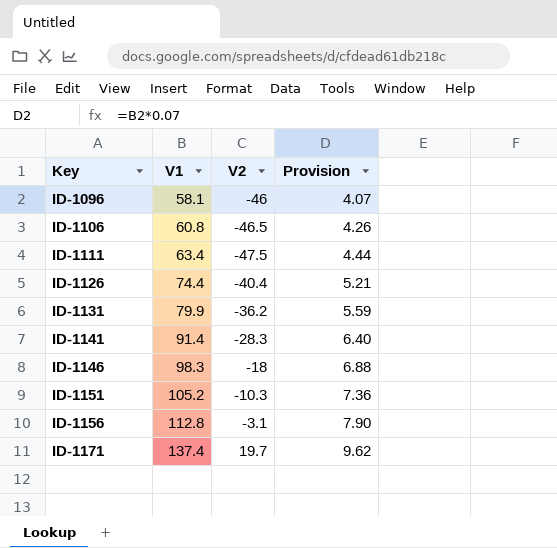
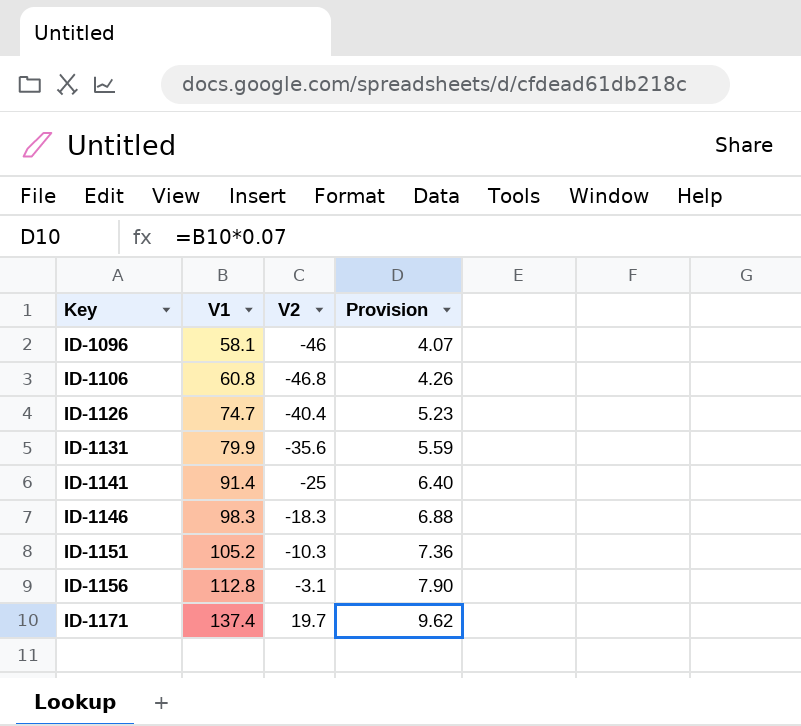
row ID-1111: 63.4 | -47.5 | 4.44 -> none
ID-1106 | V2: -46.5 -> -46.8
ID-1126 | V1: 74.4 -> 74.7
ID-1126 | Provision: 5.21 -> 5.23
ID-1131 | V2: -36.2 -> -35.6
ID-1141 | V2: -28.3 -> -25
ID-1146 | V2: -18 -> -18.3

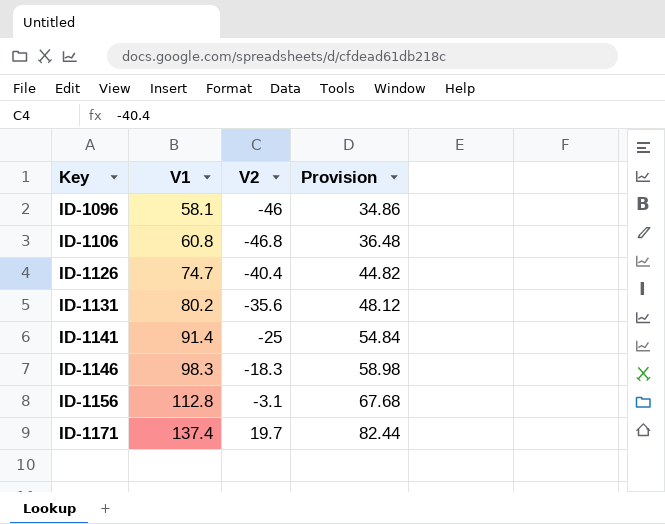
column Provision | formula: [V1] * 0.07 -> [V1] * 0.6
row ID-1151: 105.2 | -10.3 | 7.36 -> none
ID-1131 | V1: 79.9 -> 80.2

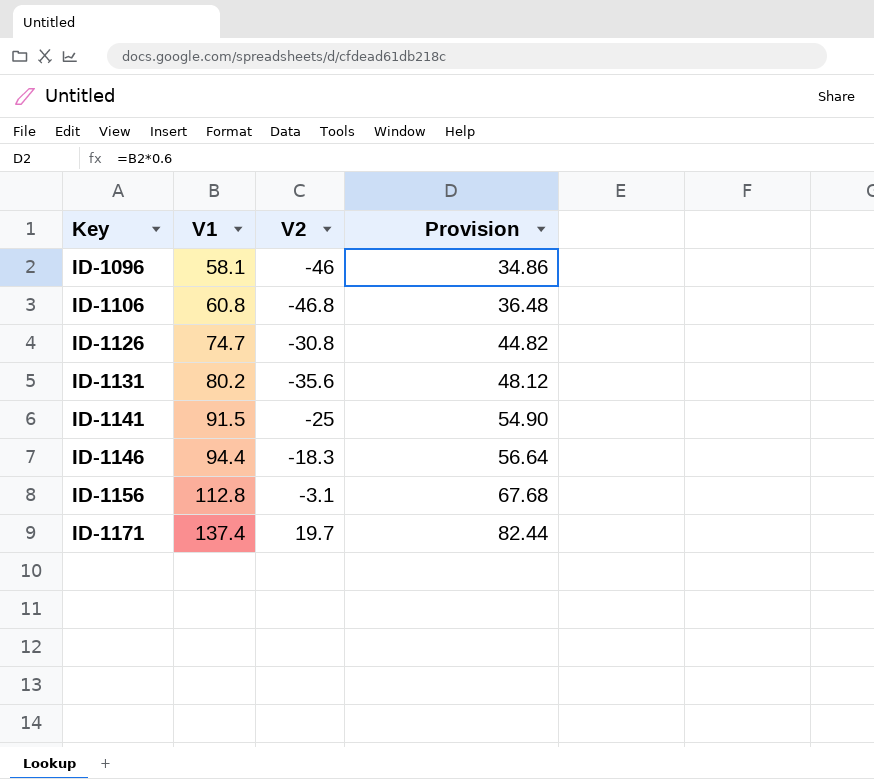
ID-1126 | V2: -40.4 -> -30.8
ID-1141 | V1: 91.4 -> 91.5
ID-1141 | Provision: 54.84 -> 54.90
ID-1146 | V1: 98.3 -> 94.4
ID-1146 | Provision: 58.98 -> 56.64

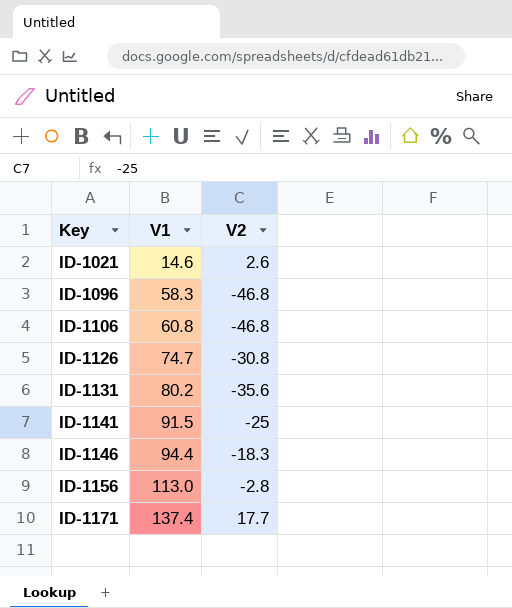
column Provision | formula: [V1] * 0.6 -> none
row ID-1021: none -> 14.6 | 2.6
ID-1096 | V1: 58.1 -> 58.3
ID-1096 | V2: -46 -> -46.8
ID-1156 | V1: 112.8 -> 113.0
ID-1156 | V2: -3.1 -> -2.8
ID-1171 | V2: 19.7 -> 17.7

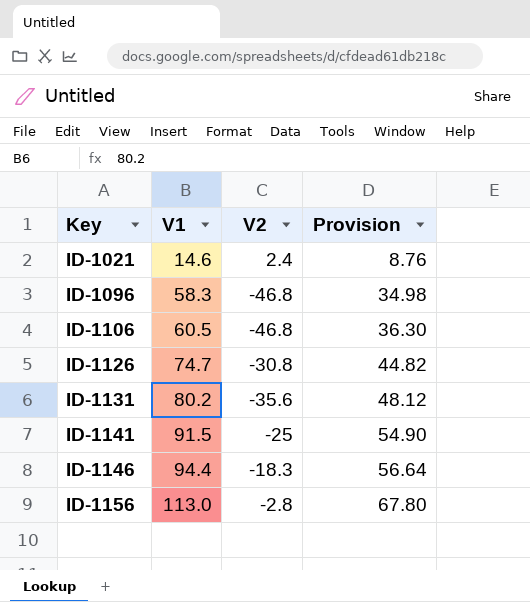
column Provision | formula: none -> [V1] * 0.6
row ID-1171: 137.4 | 17.7 -> none
ID-1021 | V2: 2.6 -> 2.4
ID-1106 | V1: 60.8 -> 60.5

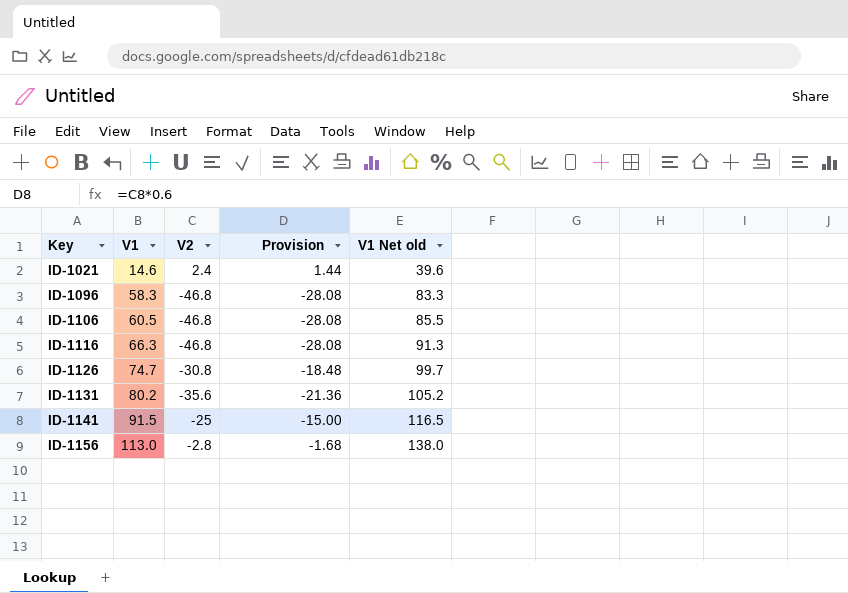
column Provision | formula: [V1] * 0.6 -> [V2] * 0.6
column V1 Net old | formula: none -> [V1] + 25
row ID-1146: 94.4 | -18.3 | 56.64 -> none
row ID-1116: none -> 66.3 | -46.8 | -28.08 | 91.3

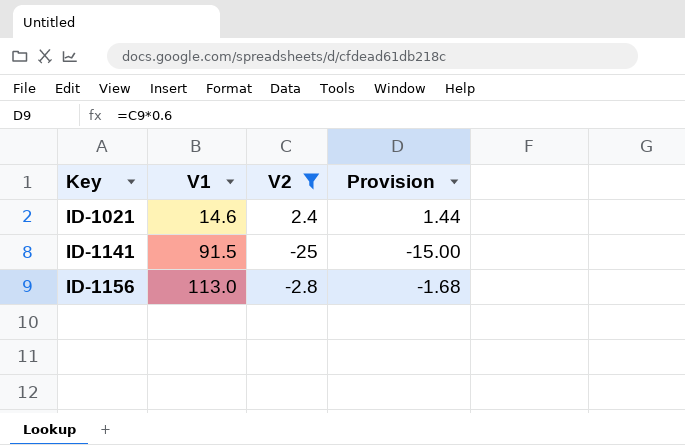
filter: none -> V2 >= -25
column V1 Net old | formula: [V1] + 25 -> none

